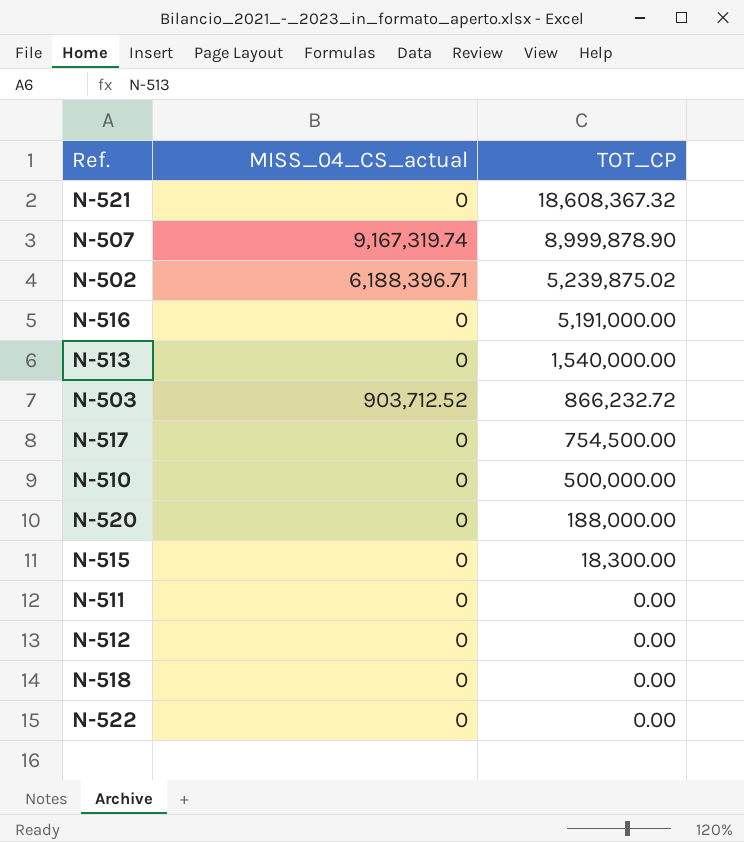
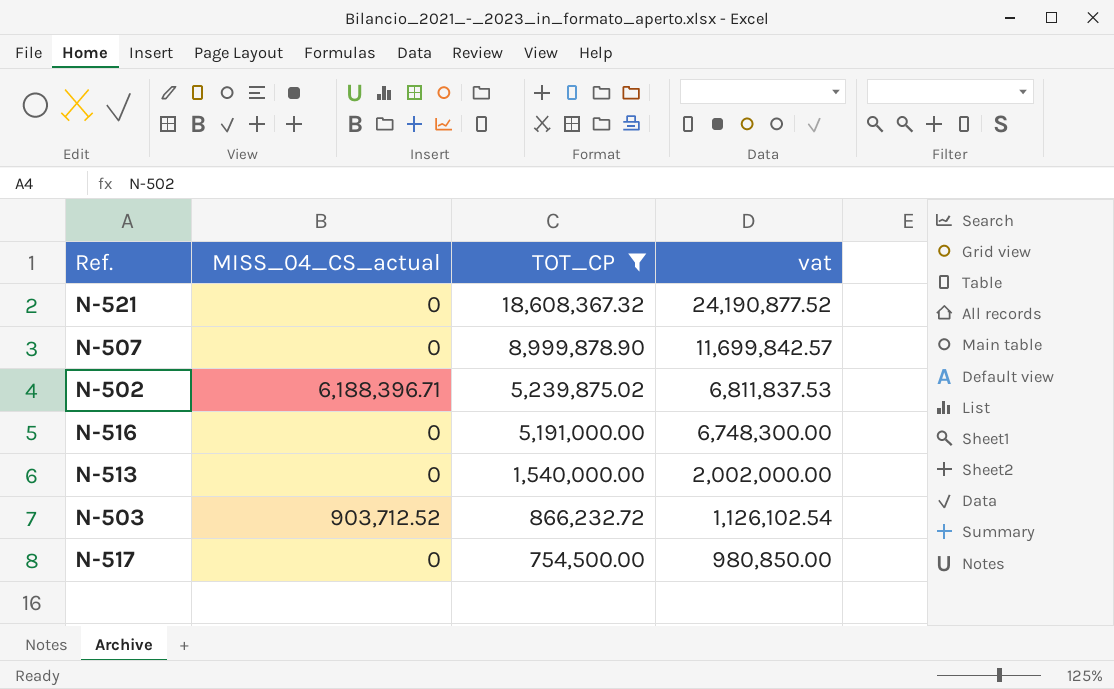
filter: none -> TOT_CP >= 754,500.00
column vat | formula: none -> [TOT_CP] * 1.3
N-507 | MISS_04_CS_actual: 9,167,319.74 -> 0

